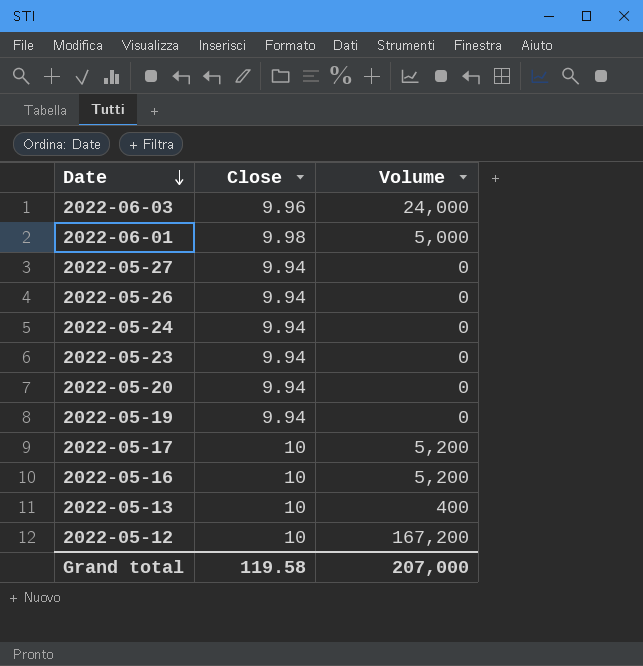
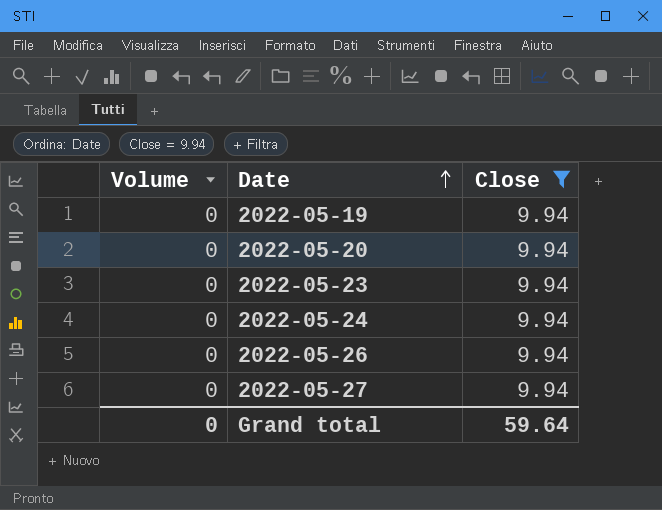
filter: none -> Close = 9.94
row order: Date descending -> Date ascending
column Volume | position: 3 -> 1
Grand total | Volume: 207,000 -> 0
Grand total | Close: 119.58 -> 59.64

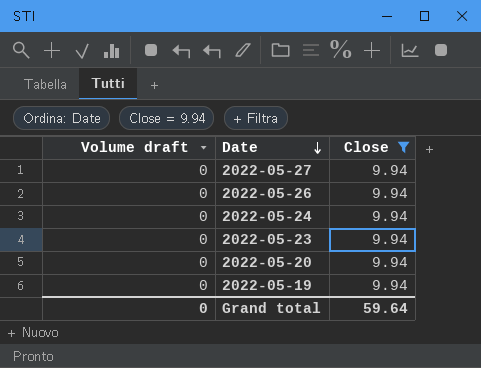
row order: Date ascending -> Date descending
column name: Volume -> Volume draft

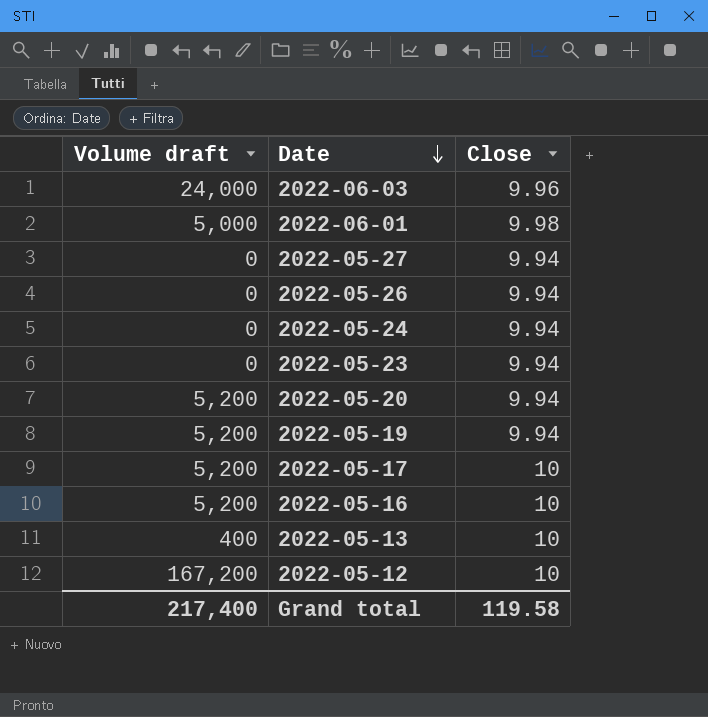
filter: Close = 9.94 -> none
2022-05-20 | Volume draft: 0 -> 5,200
2022-05-19 | Volume draft: 0 -> 5,200
Grand total | Volume draft: 0 -> 217,400
Grand total | Close: 59.64 -> 119.58

